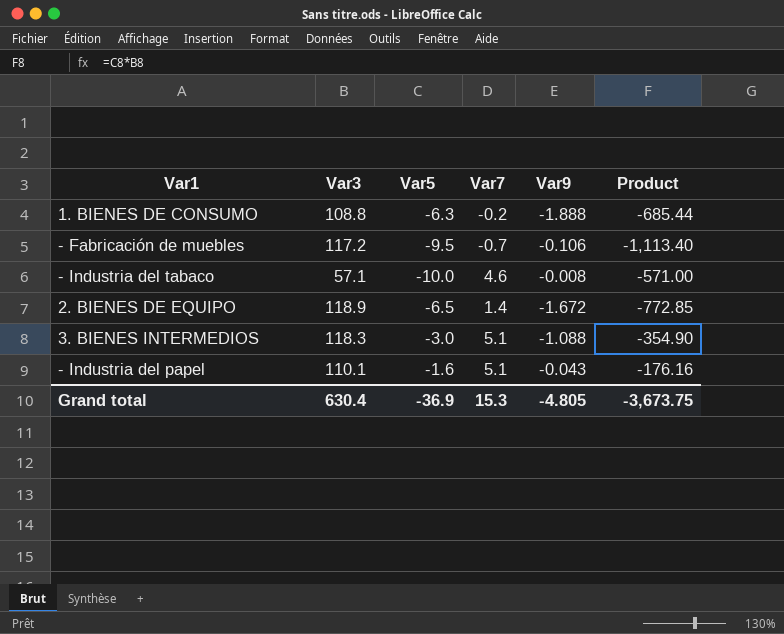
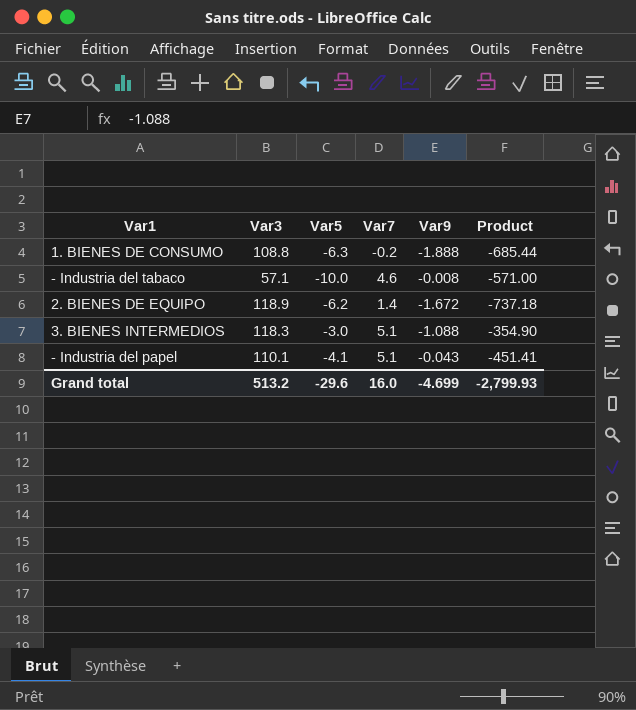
row - Fabricación de muebles: 117.2 | -9.5 | -0.7 | -0.106 | -1,113.40 -> none
2. BIENES DE EQUIPO | Var5: -6.5 -> -6.2
2. BIENES DE EQUIPO | Product: -772.85 -> -737.18
- Industria del papel | Var5: -1.6 -> -4.1
- Industria del papel | Product: -176.16 -> -451.41
Grand total | Var3: 630.4 -> 513.2
Grand total | Var5: -36.9 -> -29.6
Grand total | Var7: 15.3 -> 16.0
Grand total | Var9: -4.805 -> -4.699
Grand total | Product: -3,673.75 -> -2,799.93

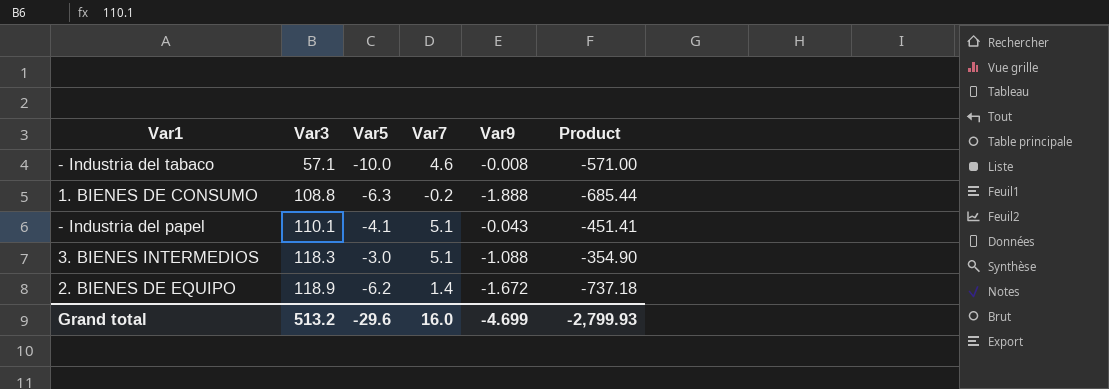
row order: none -> Var3 ascending

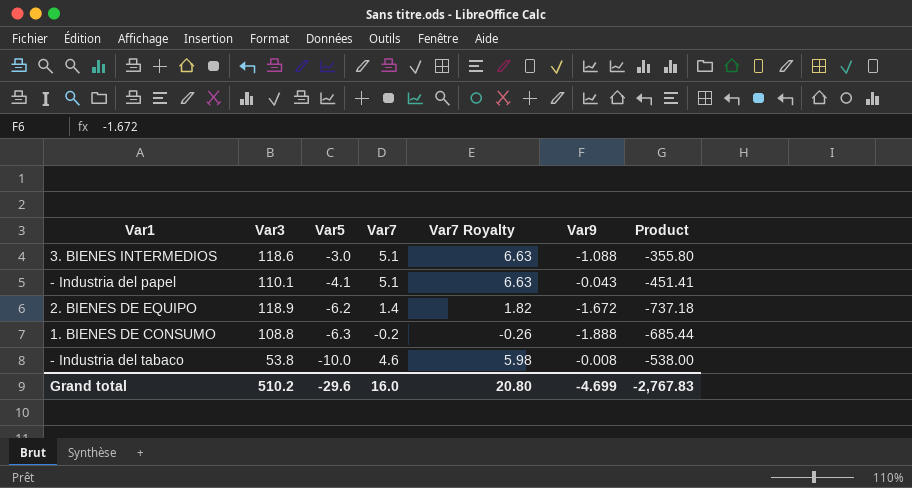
row order: Var3 ascending -> Var5 descending
column Var7 Royalty | formula: none -> [Var7] * 1.3
3. BIENES INTERMEDIOS | Var3: 118.3 -> 118.6
3. BIENES INTERMEDIOS | Product: -354.90 -> -355.80
- Industria del tabaco | Var3: 57.1 -> 53.8
- Industria del tabaco | Product: -571.00 -> -538.00
Grand total | Var3: 513.2 -> 510.2
Grand total | Product: -2,799.93 -> -2,767.83

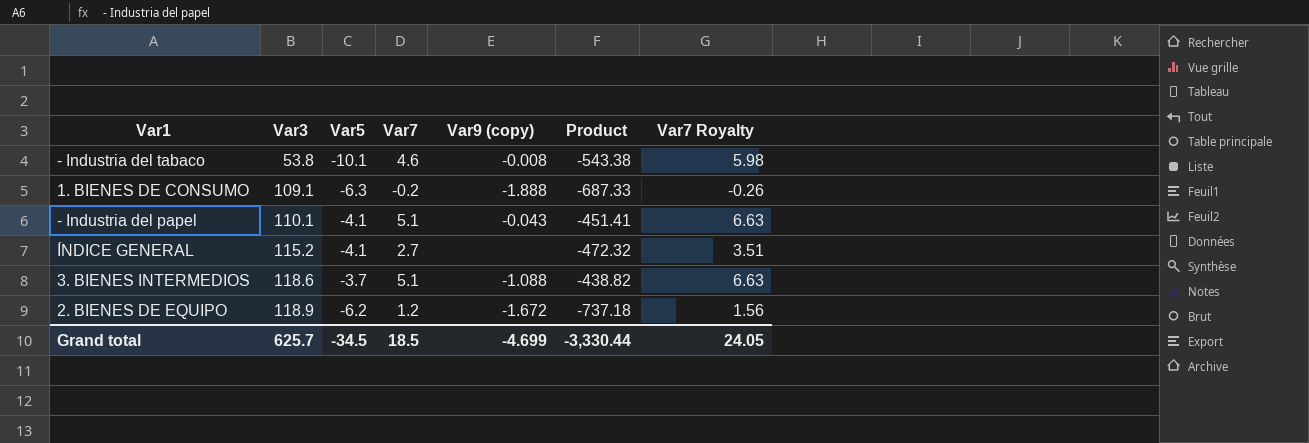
row order: Var5 descending -> Var3 ascending
column name: Var9 -> Var9 (copy)
column Var7 Royalty | position: 5 -> 7
- Industria del tabaco | Var5: -10.0 -> -10.1
- Industria del tabaco | Product: -538.00 -> -543.38
1. BIENES DE CONSUMO | Var3: 108.8 -> 109.1
1. BIENES DE CONSUMO | Product: -685.44 -> -687.33
row ÍNDICE GENERAL: none -> 115.2 | -4.1 | 2.7 | none | -472.32 | 3.51
3. BIENES INTERMEDIOS | Var5: -3.0 -> -3.7
3. BIENES INTERMEDIOS | Product: -355.80 -> -438.82
2. BIENES DE EQUIPO | Var7: 1.4 -> 1.2
2. BIENES DE EQUIPO | Var7 Royalty: 1.82 -> 1.56
Grand total | Var3: 510.2 -> 625.7
Grand total | Var5: -29.6 -> -34.5
Grand total | Var7: 16.0 -> 18.5
Grand total | Product: -2,767.83 -> -3,330.44
Grand total | Var7 Royalty: 20.80 -> 24.05

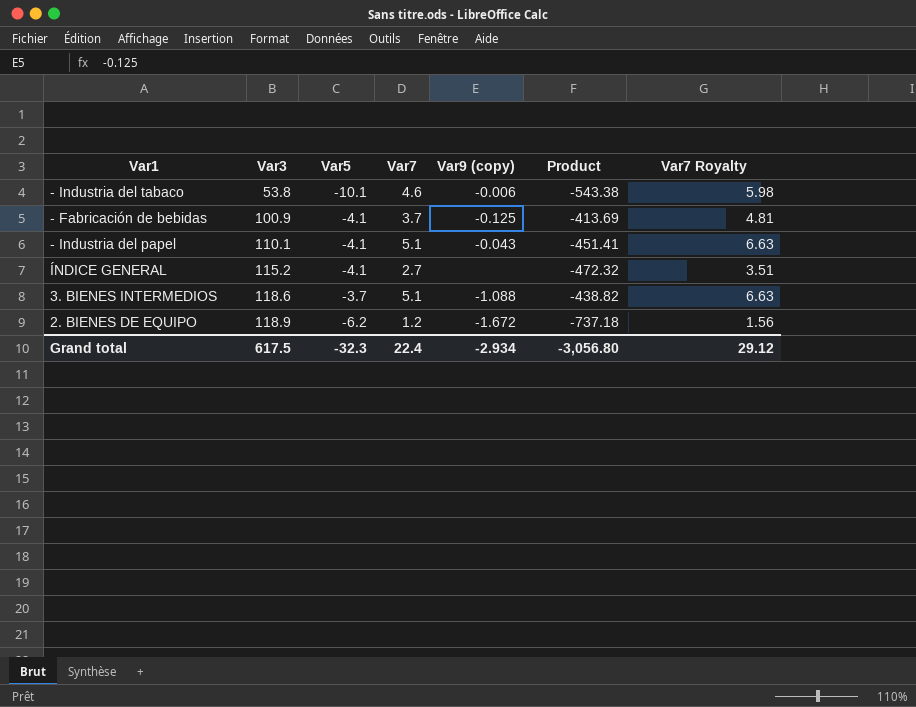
row 1. BIENES DE CONSUMO: 109.1 | -6.3 | -0.2 | -1.888 | -687.33 | -0.26 -> none
- Industria del tabaco | Var9 (copy): -0.008 -> -0.006
row - Fabricación de bebidas: none -> 100.9 | -4.1 | 3.7 | -0.125 | -413.69 | 4.81
Grand total | Var3: 625.7 -> 617.5
Grand total | Var5: -34.5 -> -32.3
Grand total | Var7: 18.5 -> 22.4
Grand total | Var9 (copy): -4.699 -> -2.934
Grand total | Product: -3,330.44 -> -3,056.80
Grand total | Var7 Royalty: 24.05 -> 29.12

